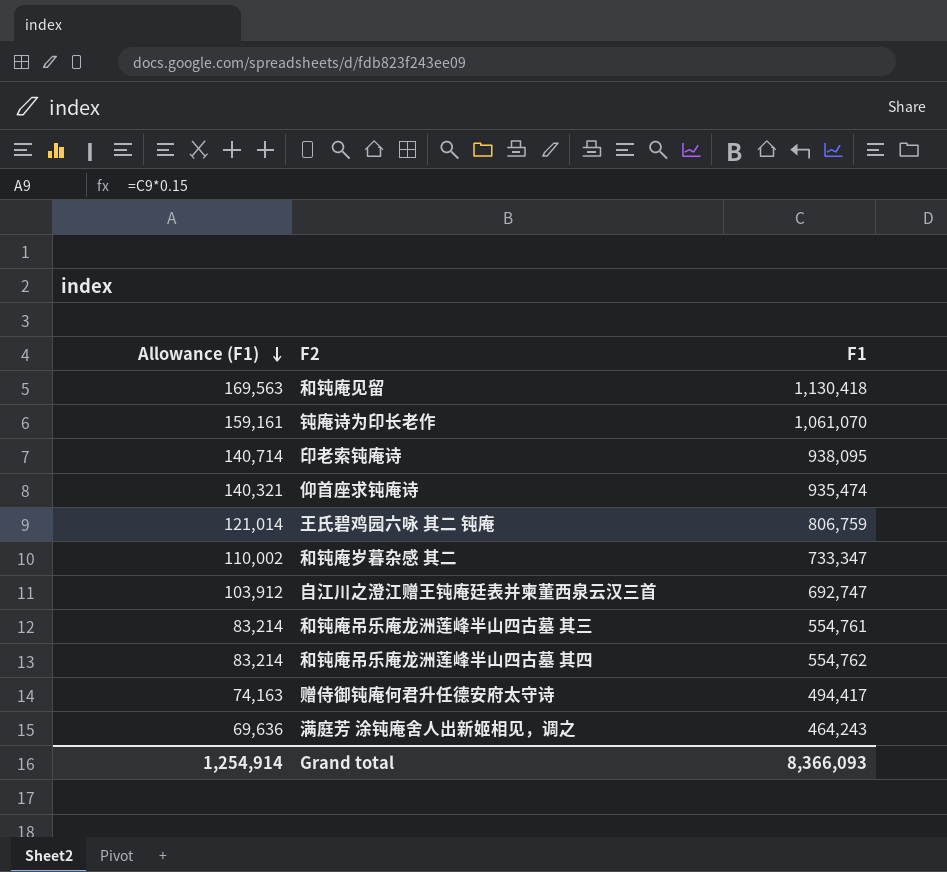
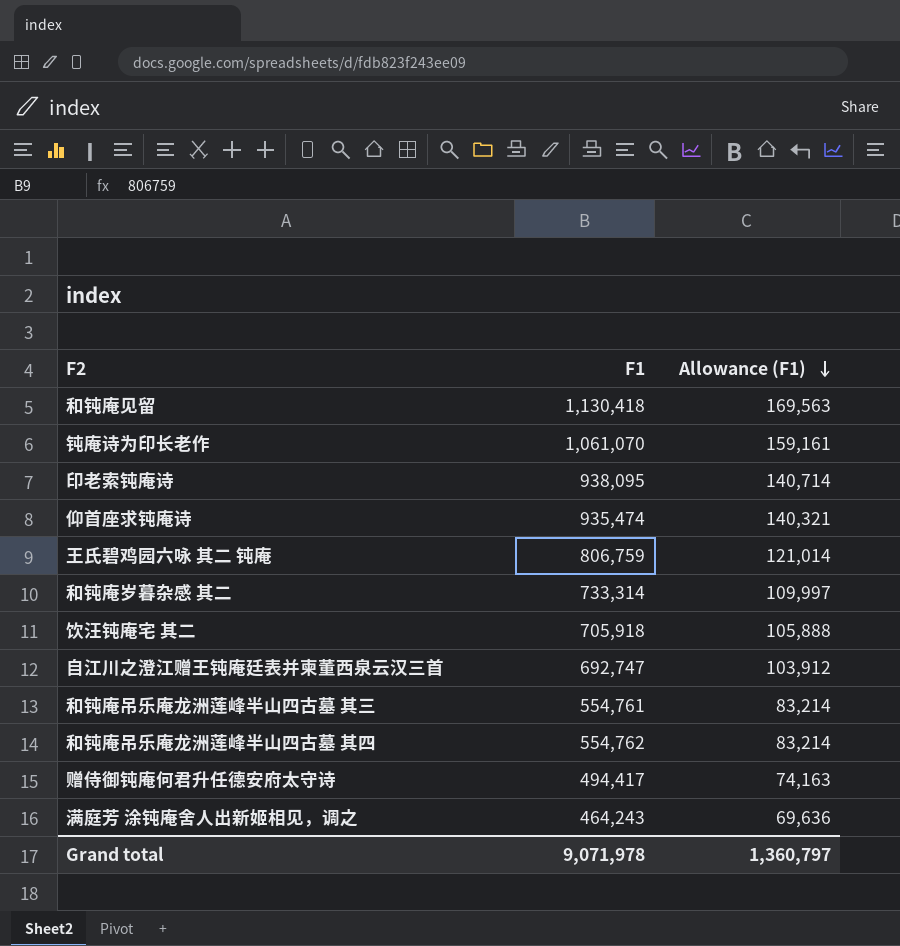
column Allowance (F1) | position: 1 -> 3
和钝庵岁暮杂感 其二 | F1: 733,347 -> 733,314
和钝庵岁暮杂感 其二 | Allowance (F1): 110,002 -> 109,997
row 饮汪钝庵宅 其二: none -> 705,918 | 105,888
Grand total | F1: 8,366,093 -> 9,071,978
Grand total | Allowance (F1): 1,254,914 -> 1,360,797

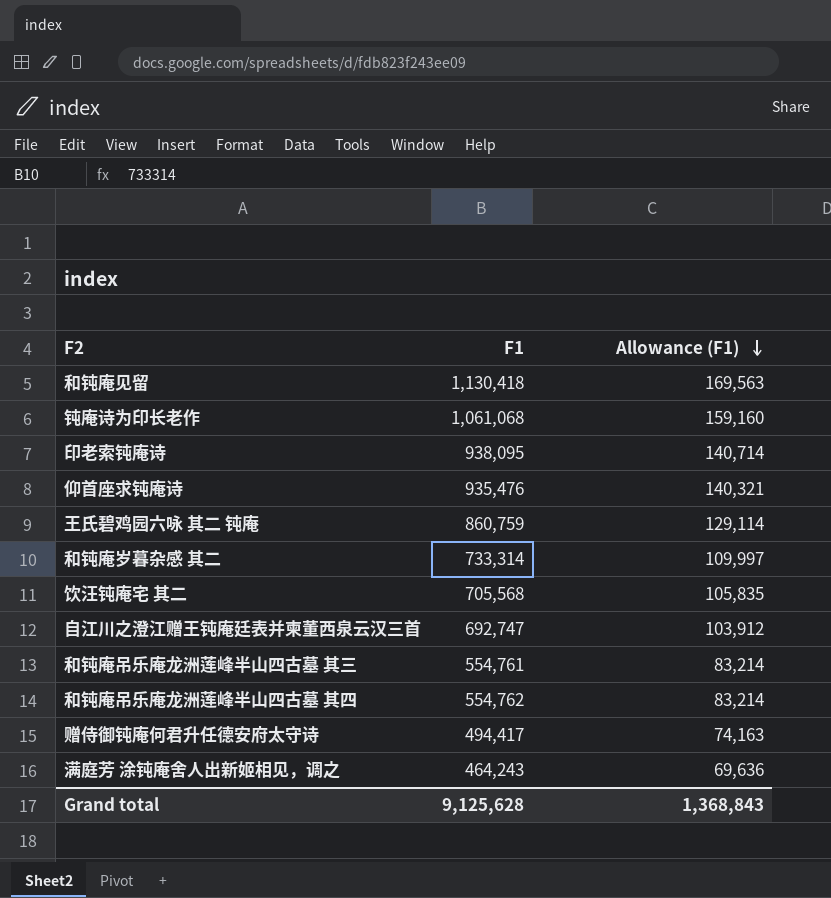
钝庵诗为印长老作 | F1: 1,061,070 -> 1,061,068
钝庵诗为印长老作 | Allowance (F1): 159,161 -> 159,160
仰首座求钝庵诗 | F1: 935,474 -> 935,476
王氏碧鸡园六咏 其二 钝庵 | F1: 806,759 -> 860,759
王氏碧鸡园六咏 其二 钝庵 | Allowance (F1): 121,014 -> 129,114
饮汪钝庵宅 其二 | F1: 705,918 -> 705,568
饮汪钝庵宅 其二 | Allowance (F1): 105,888 -> 105,835
Grand total | F1: 9,071,978 -> 9,125,628
Grand total | Allowance (F1): 1,360,797 -> 1,368,843

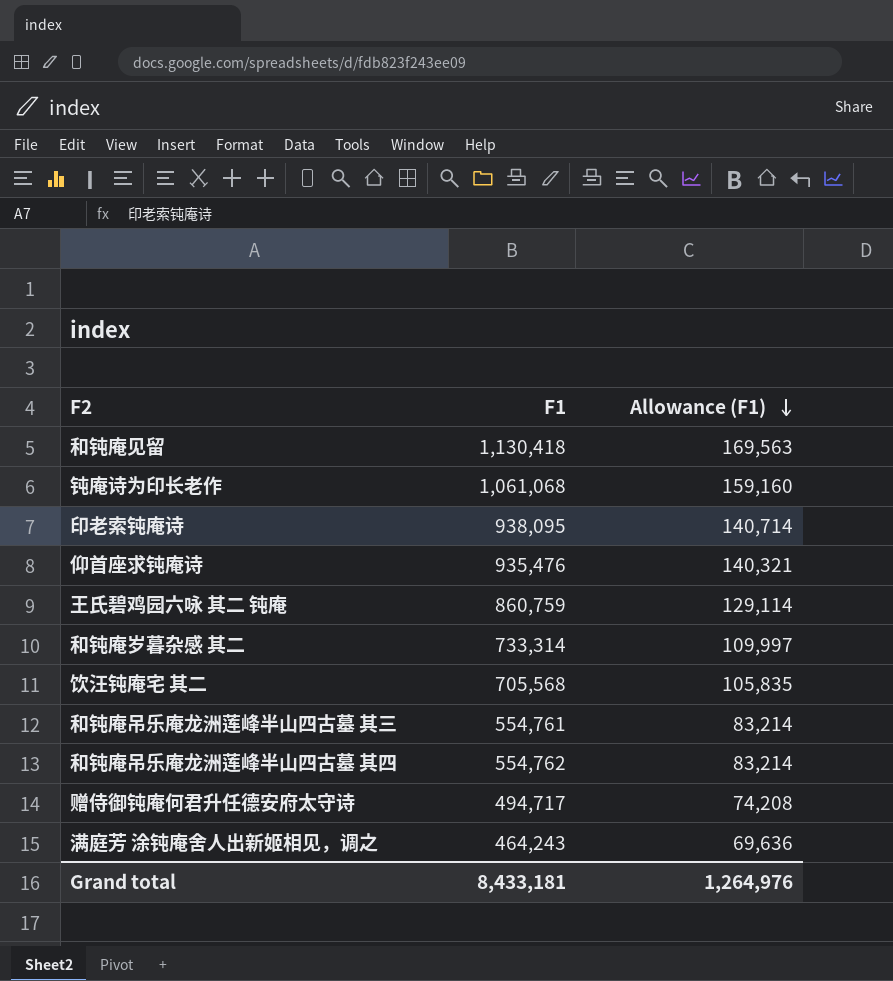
row 自江川之澄江赠王钝庵廷表并柬董西泉云汉三首: 692,747 | 103,912 -> none
赠侍御钝庵何君升任德安府太守诗 | F1: 494,417 -> 494,717
赠侍御钝庵何君升任德安府太守诗 | Allowance (F1): 74,163 -> 74,208
Grand total | F1: 9,125,628 -> 8,433,181
Grand total | Allowance (F1): 1,368,843 -> 1,264,976

